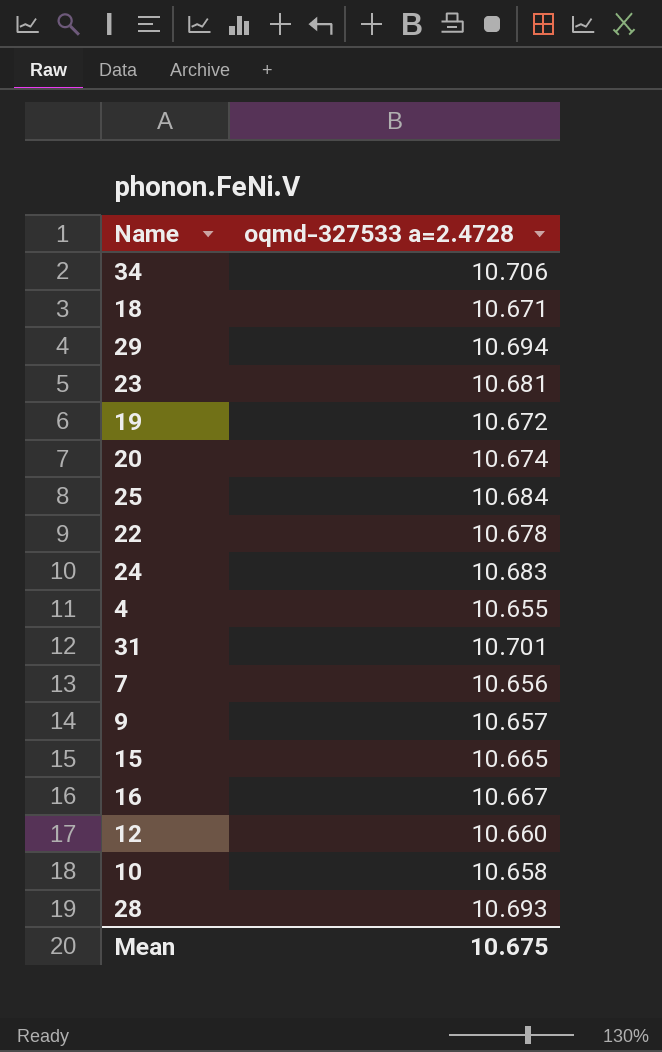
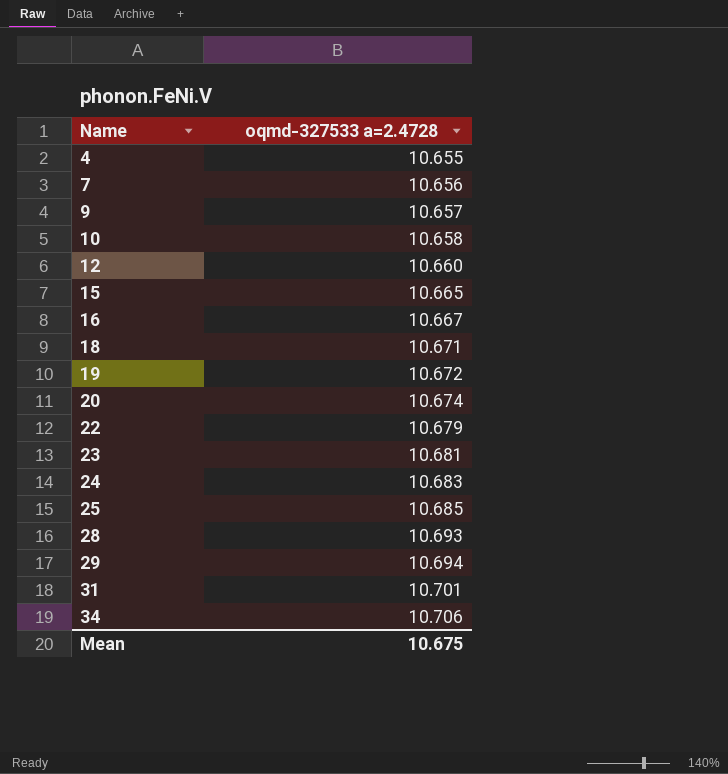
row order: none -> Name ascending
22 | oqmd-327533 a=2.4728: 10.678 -> 10.679
25 | oqmd-327533 a=2.4728: 10.684 -> 10.685

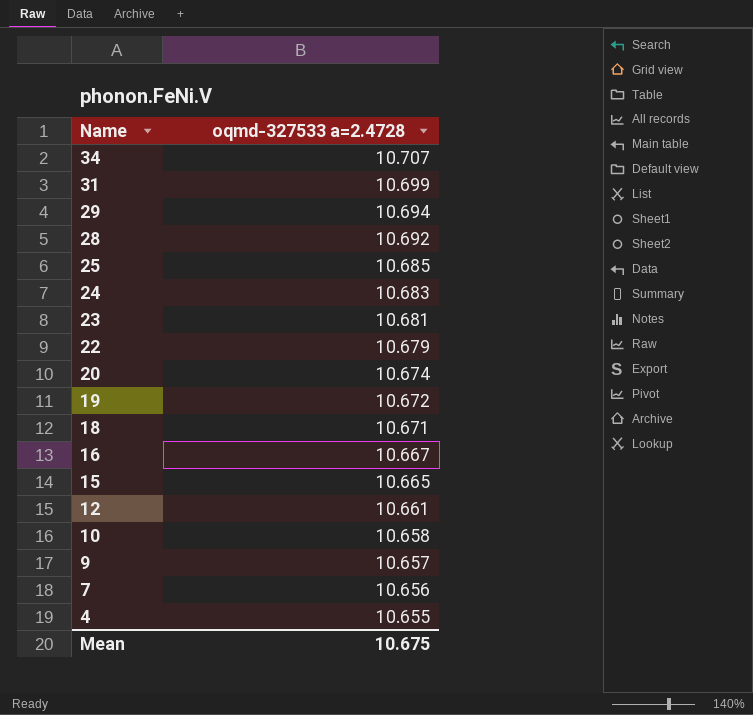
row order: Name ascending -> Name descending
34 | oqmd-327533 a=2.4728: 10.706 -> 10.707
31 | oqmd-327533 a=2.4728: 10.701 -> 10.699
28 | oqmd-327533 a=2.4728: 10.693 -> 10.692
12 | oqmd-327533 a=2.4728: 10.660 -> 10.661

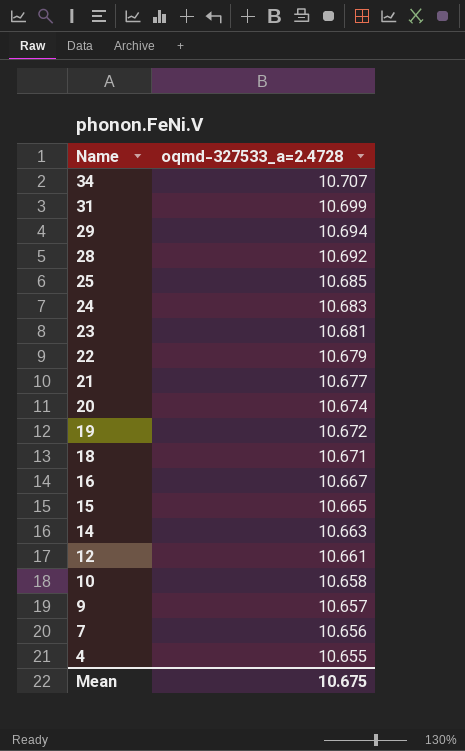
column name: oqmd-327533 a=2.4728 -> oqmd-327533_a=2.4728
row 21: none -> 10.677
row 14: none -> 10.663

